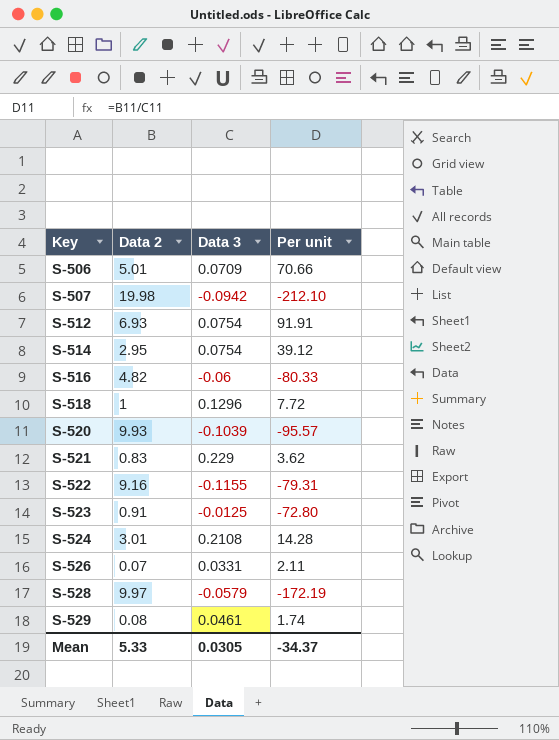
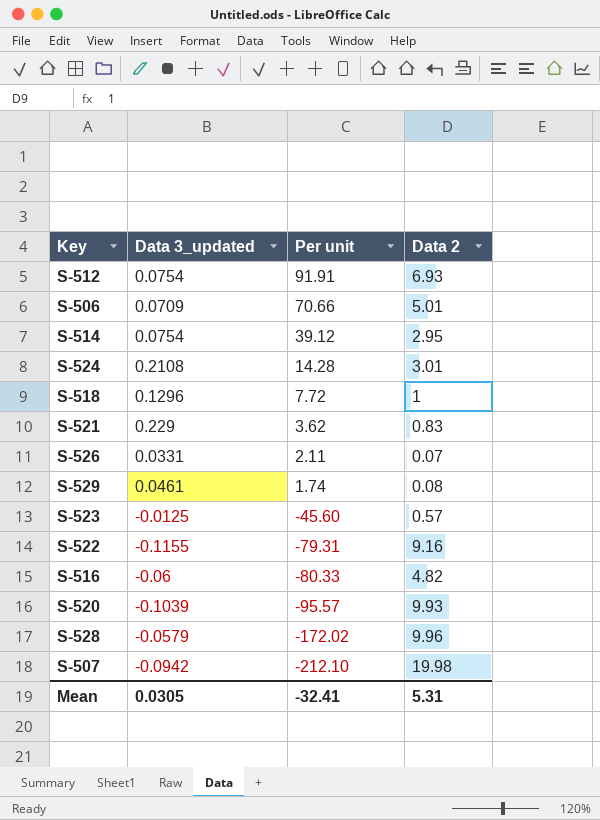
row order: Key ascending -> Per unit descending
column name: Data 3 -> Data 3_updated
column Data 2 | position: 2 -> 4
S-523 | Per unit: -72.80 -> -45.60
S-523 | Data 2: 0.91 -> 0.57
S-528 | Per unit: -172.19 -> -172.02
S-528 | Data 2: 9.97 -> 9.96
Mean | Per unit: -34.37 -> -32.41
Mean | Data 2: 5.33 -> 5.31

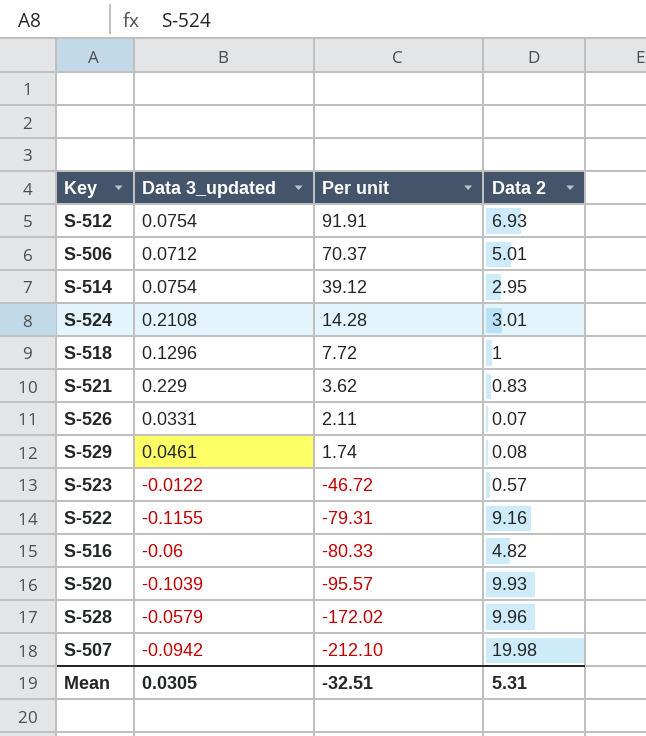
S-506 | Data 3_updated: 0.0709 -> 0.0712
S-506 | Per unit: 70.66 -> 70.37
S-523 | Data 3_updated: -0.0125 -> -0.0122
S-523 | Per unit: -45.60 -> -46.72
Mean | Per unit: -32.41 -> -32.51

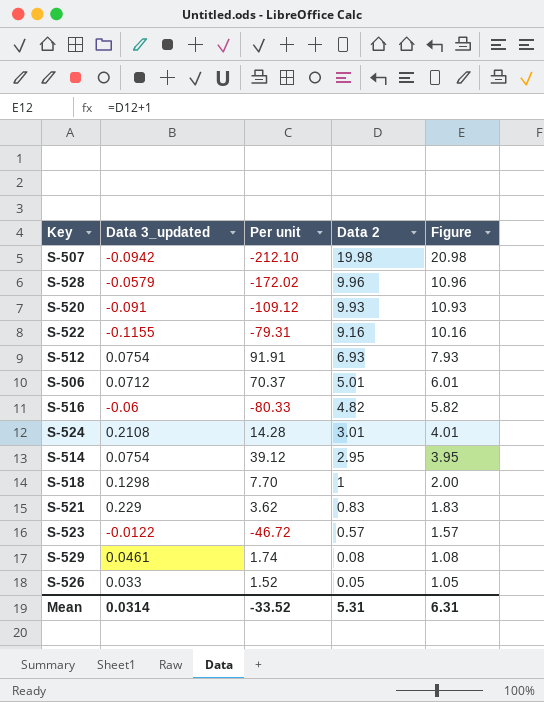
row order: Per unit descending -> Data 2 descending
column Figure | formula: none -> [Data 2] + 1
S-520 | Data 3_updated: -0.1039 -> -0.091
S-520 | Per unit: -95.57 -> -109.12
S-518 | Data 3_updated: 0.1296 -> 0.1298
S-518 | Per unit: 7.72 -> 7.70
S-526 | Data 3_updated: 0.0331 -> 0.033
S-526 | Per unit: 2.11 -> 1.52
S-526 | Data 2: 0.07 -> 0.05
Mean | Data 3_updated: 0.0305 -> 0.0314
Mean | Per unit: -32.51 -> -33.52

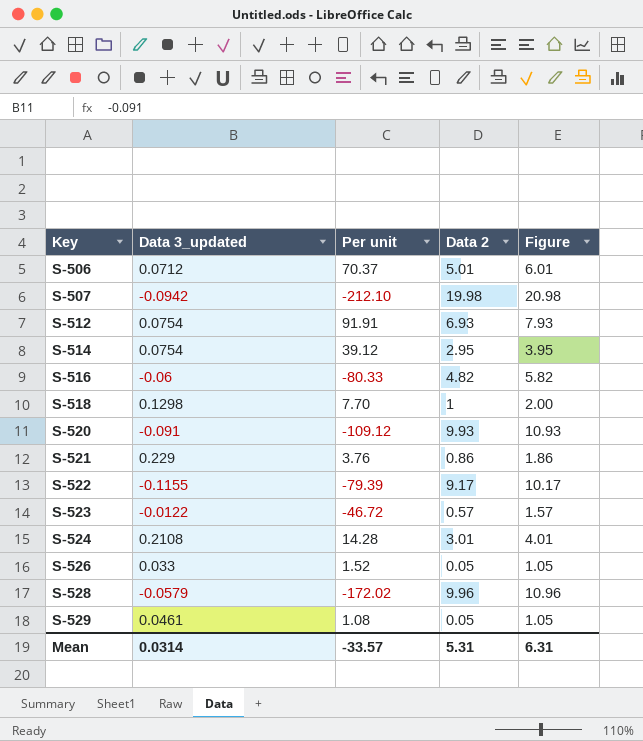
row order: Data 2 descending -> Key ascending
S-521 | Per unit: 3.62 -> 3.76
S-521 | Data 2: 0.83 -> 0.86
S-521 | Figure: 1.83 -> 1.86
S-522 | Per unit: -79.31 -> -79.39
S-522 | Data 2: 9.16 -> 9.17
S-522 | Figure: 10.16 -> 10.17
S-529 | Per unit: 1.74 -> 1.08
S-529 | Data 2: 0.08 -> 0.05
S-529 | Figure: 1.08 -> 1.05
Mean | Per unit: -33.52 -> -33.57

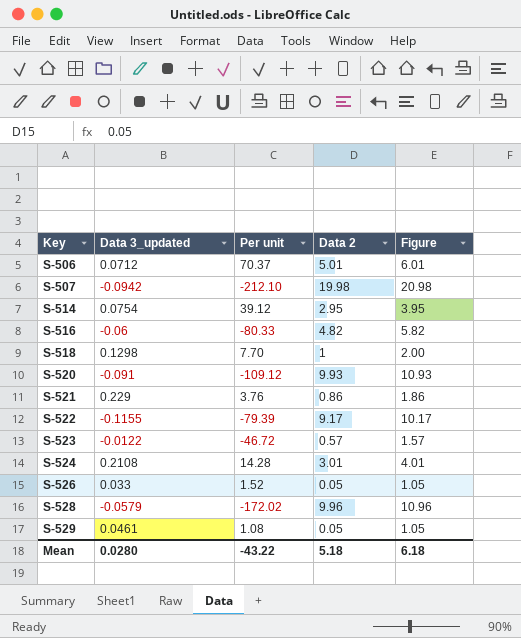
row S-512: 0.0754 | 91.91 | 6.93 | 7.93 -> none
Mean | Data 3_updated: 0.0314 -> 0.0280
Mean | Per unit: -33.57 -> -43.22
Mean | Data 2: 5.31 -> 5.18
Mean | Figure: 6.31 -> 6.18

